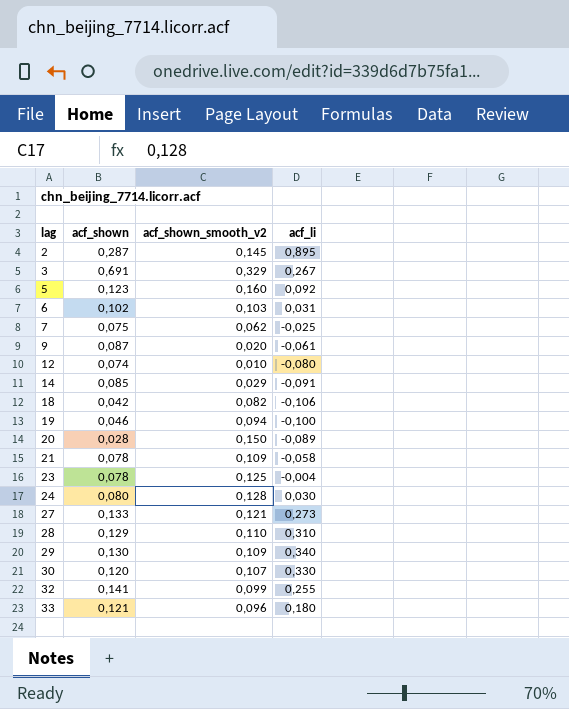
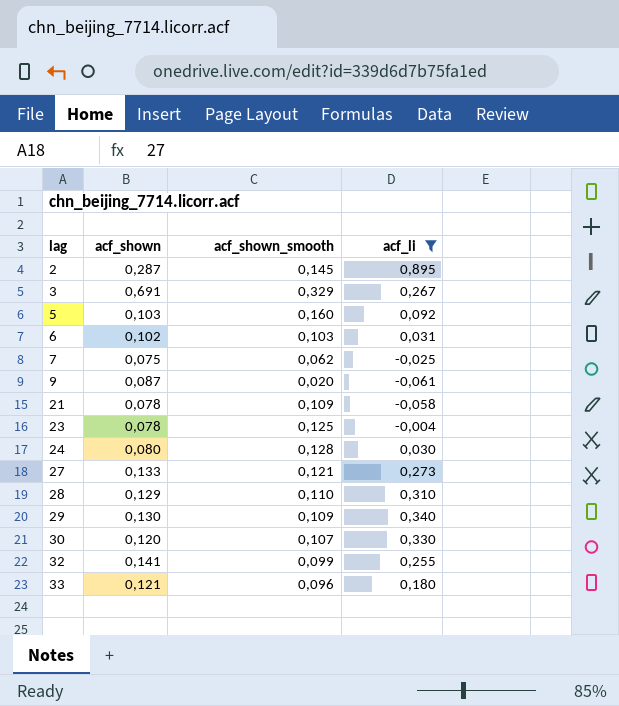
filter: none -> acf_li >= -0,061
column name: acf_shown_smooth_v2 -> acf_shown_smooth
5 | acf_shown: 0,123 -> 0,103

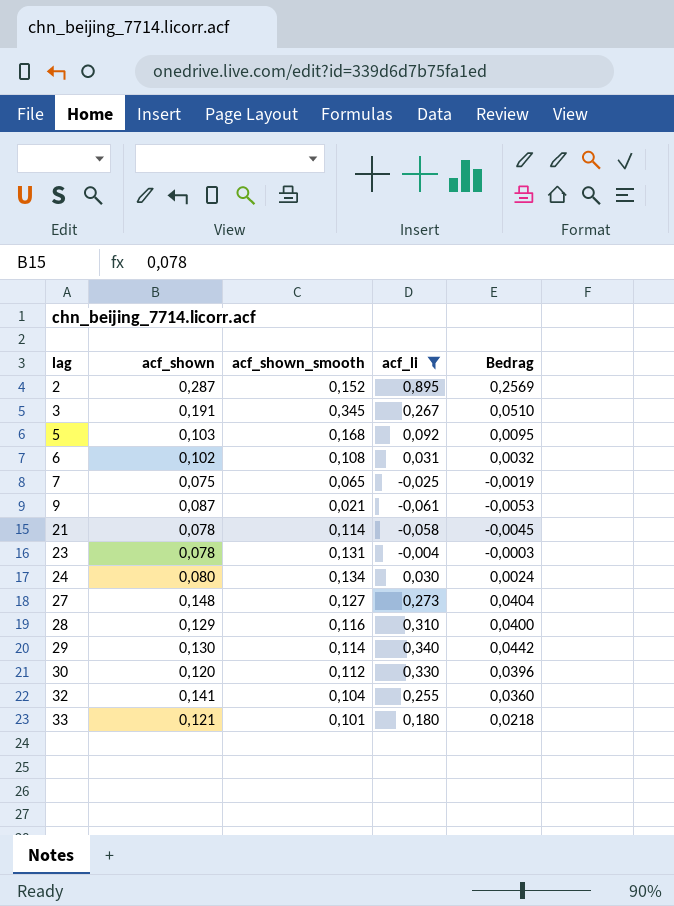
column Bedrag | formula: none -> [acf_shown] * [acf_li]
2 | acf_shown_smooth: 0,145 -> 0,152
3 | acf_shown: 0,691 -> 0,191
3 | acf_shown_smooth: 0,329 -> 0,345
5 | acf_shown_smooth: 0,160 -> 0,168
6 | acf_shown_smooth: 0,103 -> 0,108
7 | acf_shown_smooth: 0,062 -> 0,065
9 | acf_shown_smooth: 0,020 -> 0,021
21 | acf_shown_smooth: 0,109 -> 0,114
23 | acf_shown_smooth: 0,125 -> 0,131
24 | acf_shown_smooth: 0,128 -> 0,134
27 | acf_shown: 0,133 -> 0,148
27 | acf_shown_smooth: 0,121 -> 0,127
28 | acf_shown_smooth: 0,110 -> 0,116
29 | acf_shown_smooth: 0,109 -> 0,114
30 | acf_shown_smooth: 0,107 -> 0,112
32 | acf_shown_smooth: 0,099 -> 0,104
33 | acf_shown_smooth: 0,096 -> 0,101

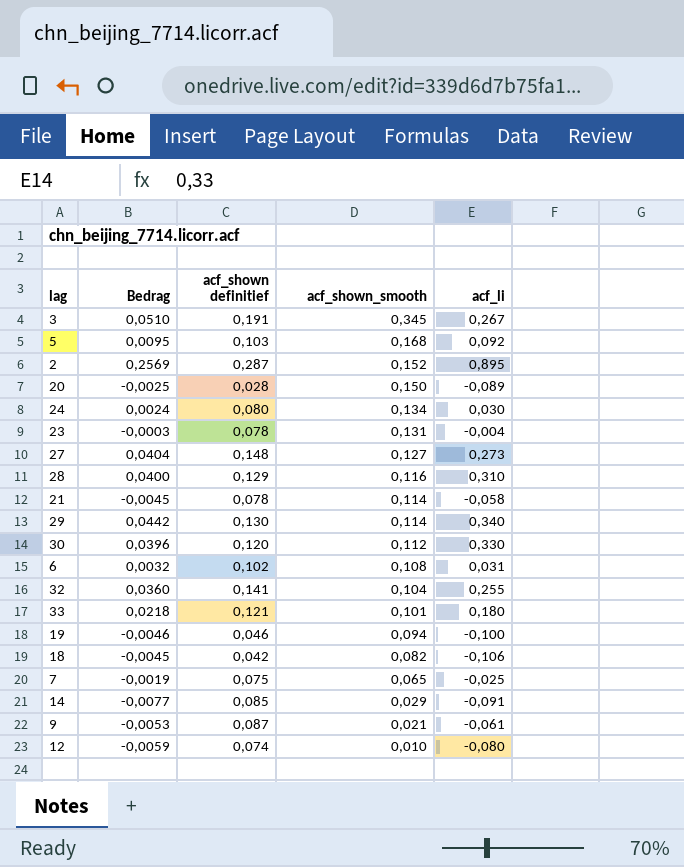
filter: acf_li >= -0,061 -> none
row order: lag ascending -> acf_shown_smooth descending
column Bedrag | position: 5 -> 2
column name: acf_shown -> acf_shown definitief

